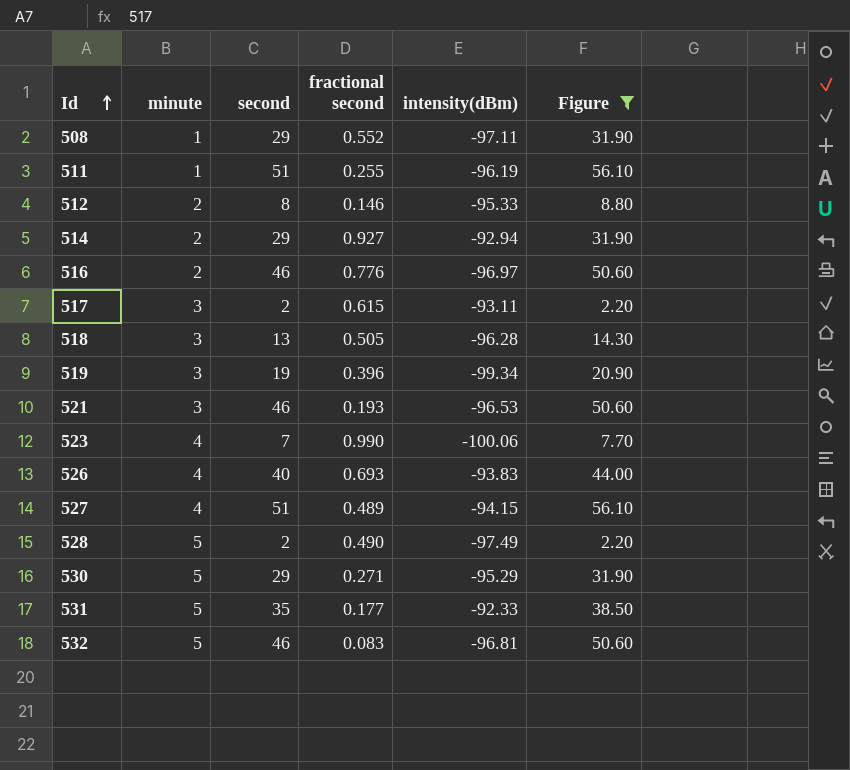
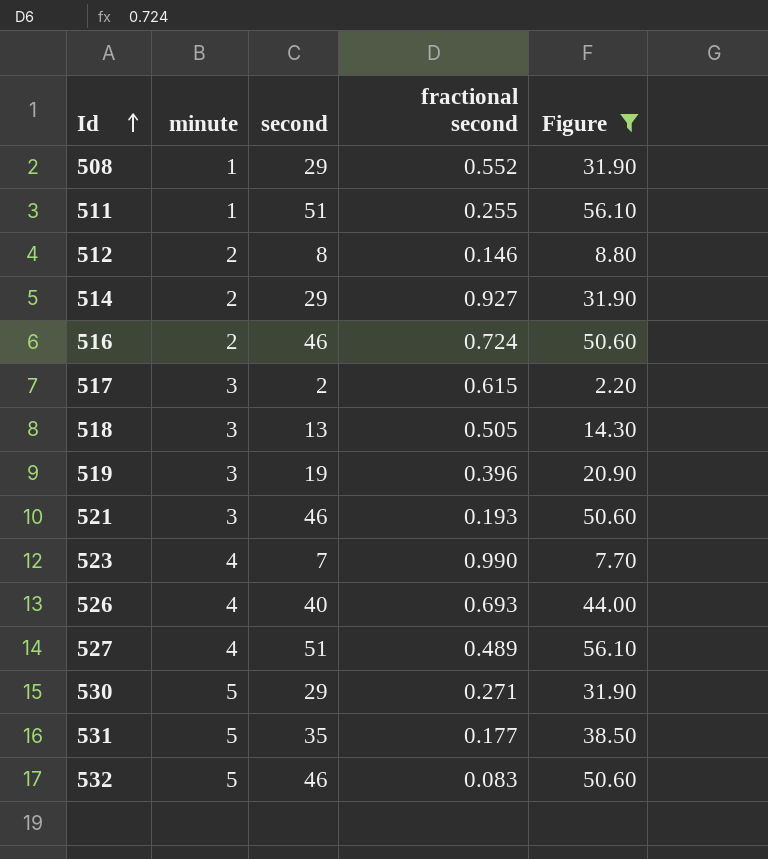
column intensity(dBm) | position: 5 -> none
row 528: 5 | 2 | 0.490 | -97.49 | 2.20 -> none
516 | fractional second: 0.776 -> 0.724

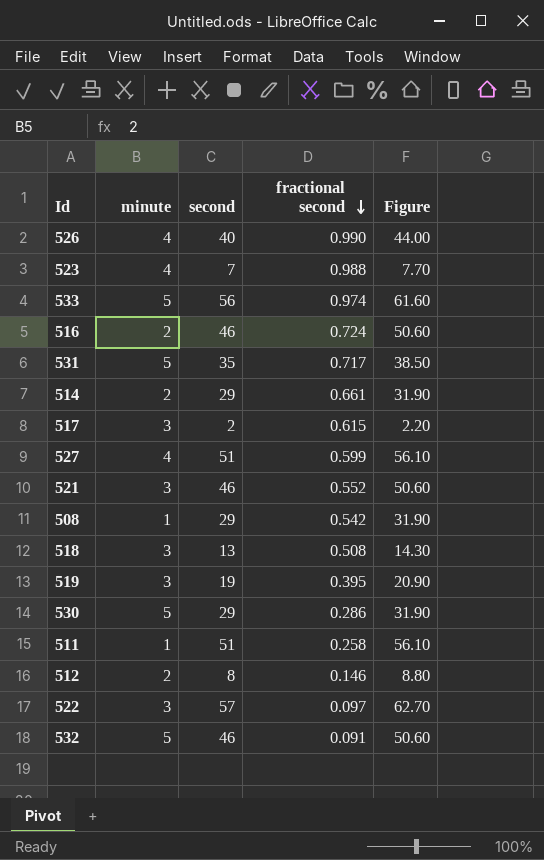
filter: Figure <= 56.10 -> none
row order: Id ascending -> fractional second descending
526 | fractional second: 0.693 -> 0.990
523 | fractional second: 0.990 -> 0.988
531 | fractional second: 0.177 -> 0.717
514 | fractional second: 0.927 -> 0.661
527 | fractional second: 0.489 -> 0.599
521 | fractional second: 0.193 -> 0.552
508 | fractional second: 0.552 -> 0.542
518 | fractional second: 0.505 -> 0.508
519 | fractional second: 0.396 -> 0.395
530 | fractional second: 0.271 -> 0.286
511 | fractional second: 0.255 -> 0.258
532 | fractional second: 0.083 -> 0.091

